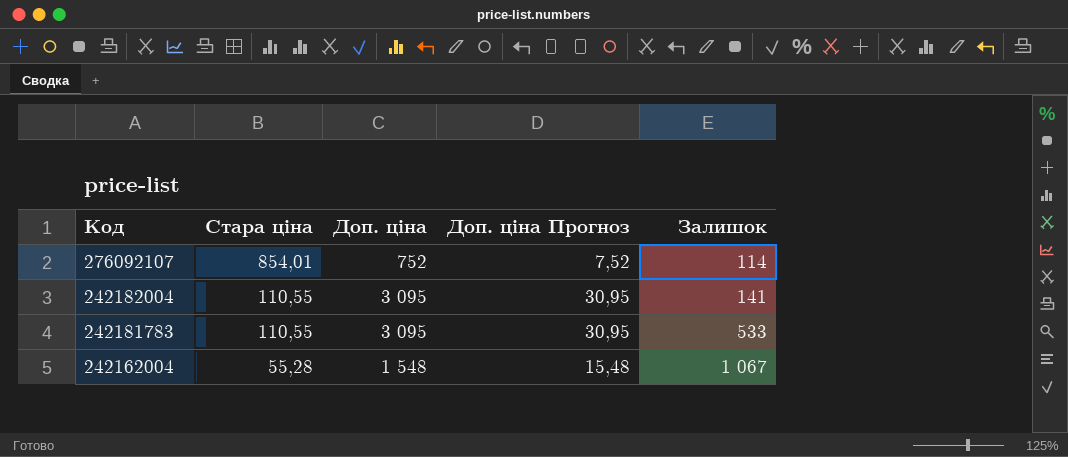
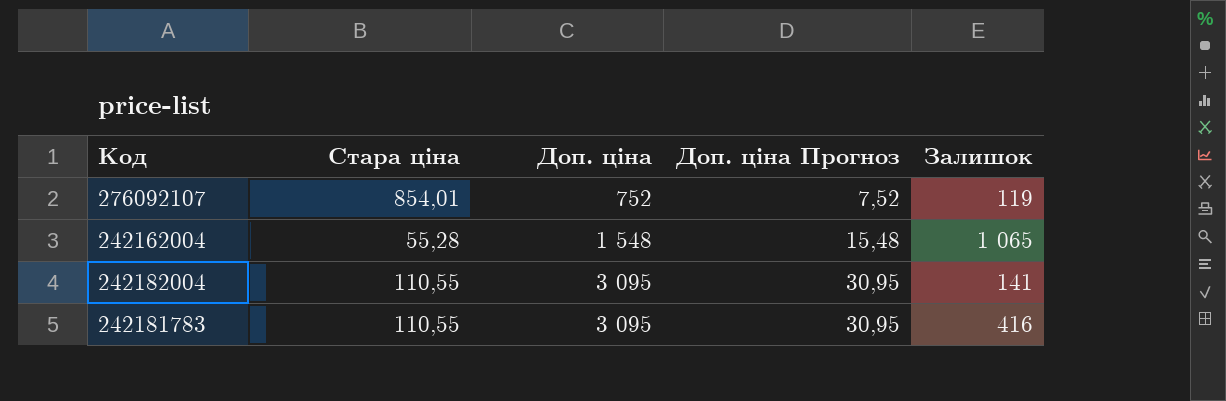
row order: Код descending -> Доп. ціна ascending
276092107 | Залишок: 114 -> 119
242162004 | Залишок: 1 067 -> 1 065
242181783 | Залишок: 533 -> 416

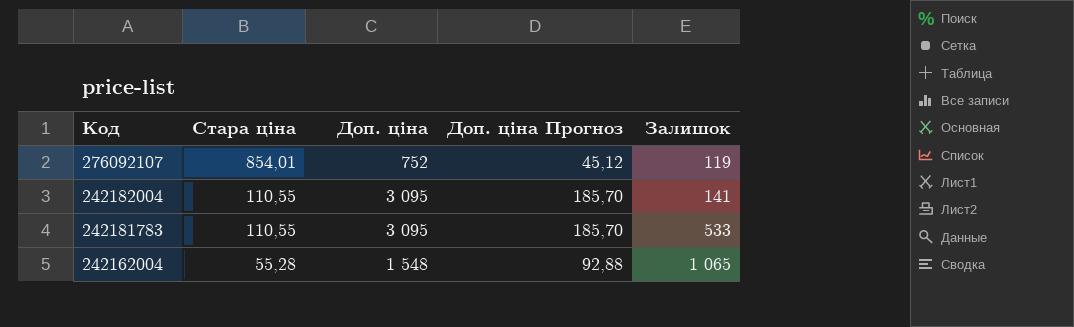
row order: Доп. ціна ascending -> Код descending
column Доп. ціна Прогноз | formula: [Доп. ціна] * 0,01 -> [Доп. ціна] * 0,06
242181783 | Залишок: 416 -> 533

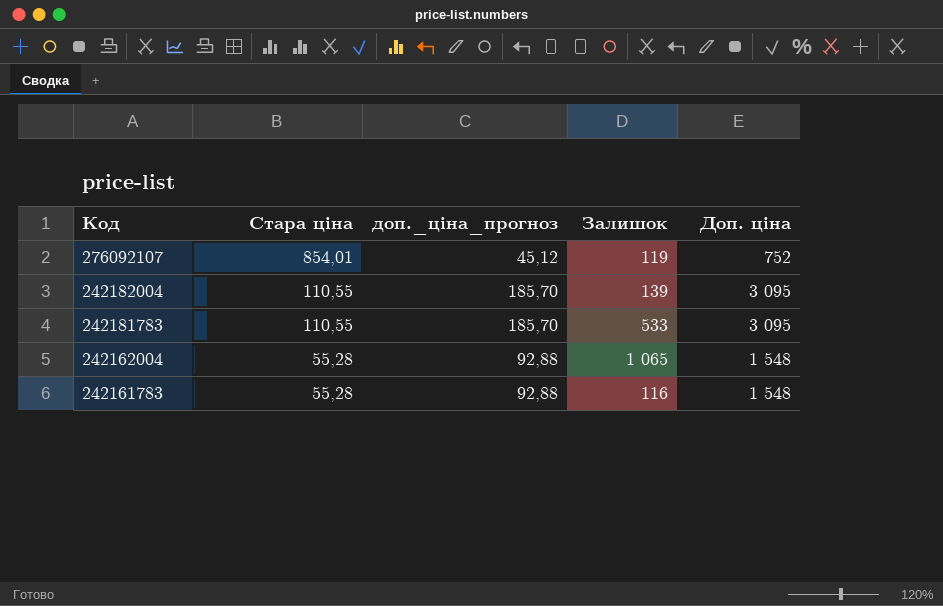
column name: Доп. ціна Прогноз -> доп._ціна_прогноз
column Доп. ціна | position: 3 -> 5
242182004 | Залишок: 141 -> 139
row 242161783: none -> 55,28 | 92,88 | 116 | 1 548

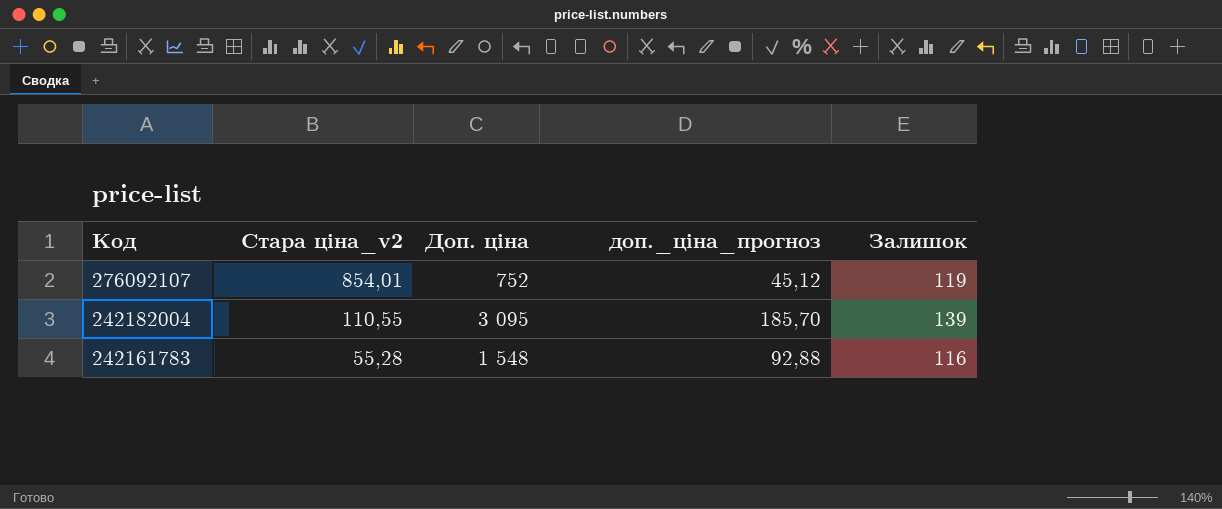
column name: Стара ціна -> Стара ціна_v2
column Доп. ціна | position: 5 -> 3
row 242181783: 110,55 | 185,70 | 533 | 3 095 -> none
row 242162004: 55,28 | 92,88 | 1 065 | 1 548 -> none

